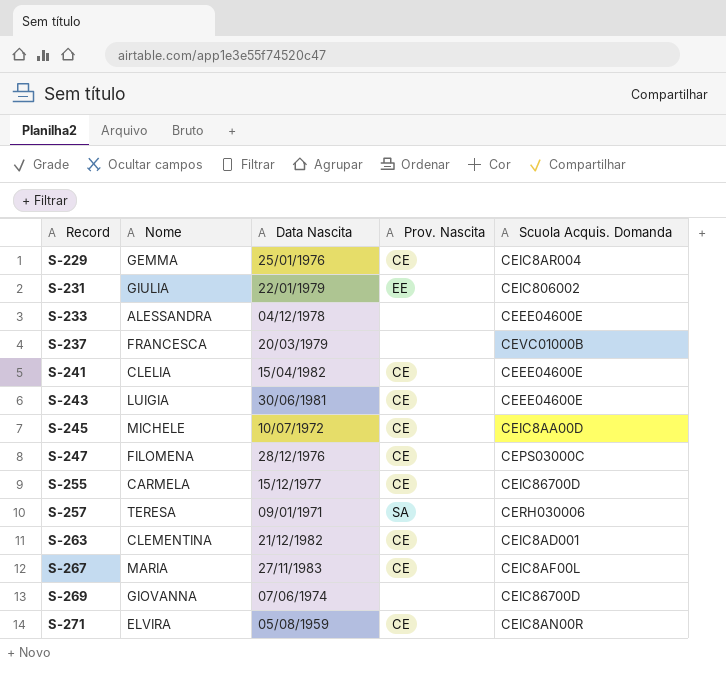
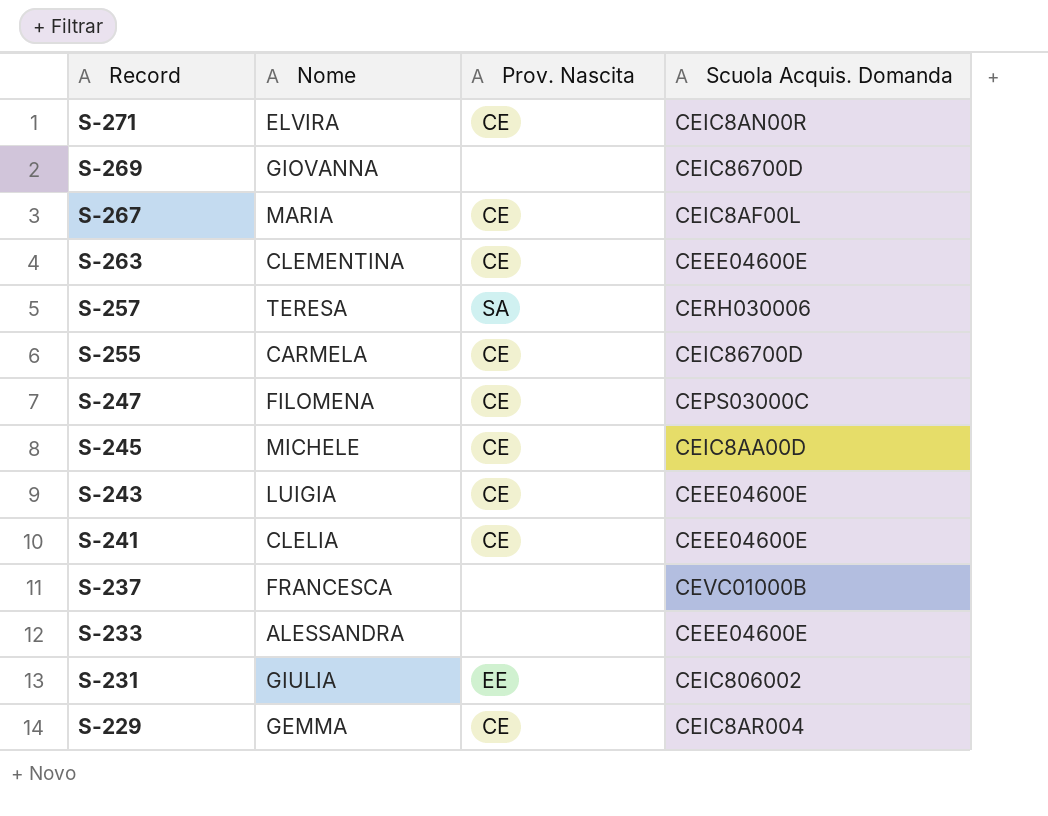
row order: Record ascending -> Record descending
column Data Nascita | position: 3 -> none
S-263 | Scuola Acquis. Domanda: CEIC8AD001 -> CEEE04600E

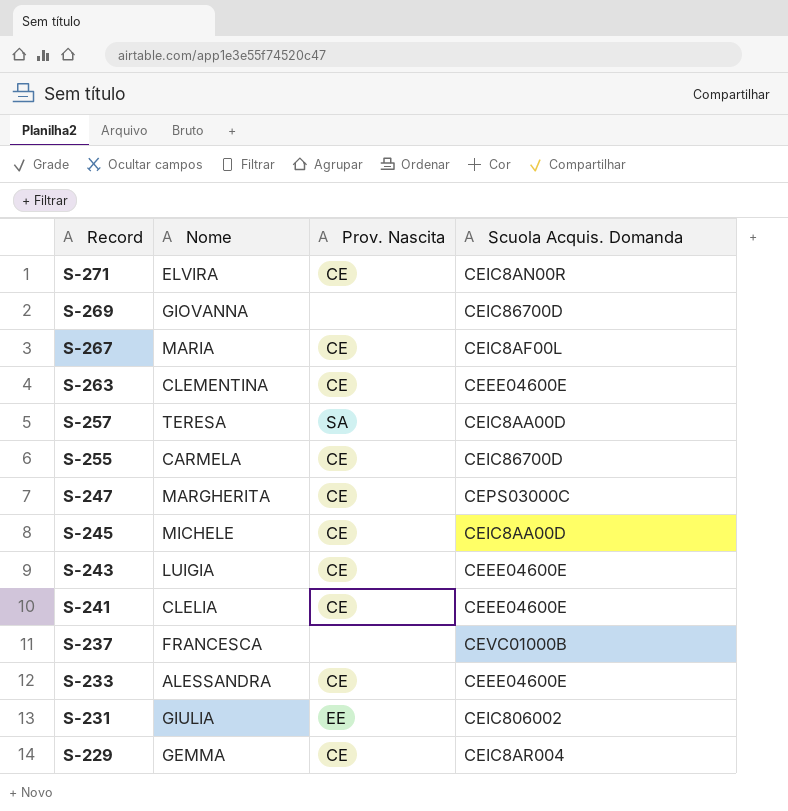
S-257 | Scuola Acquis. Domanda: CERH030006 -> CEIC8AA00D
S-247 | Nome: FILOMENA -> MARGHERITA
S-233 | Prov. Nascita: none -> CE

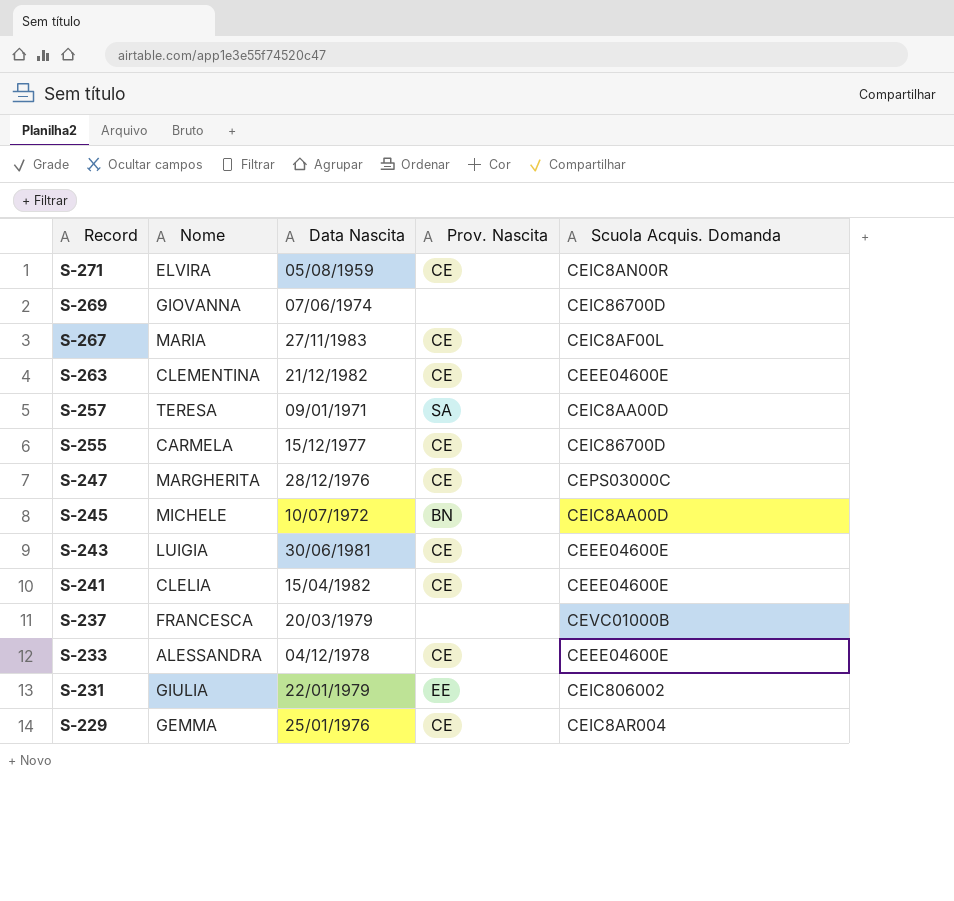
column Data Nascita | position: none -> 3
S-245 | Prov. Nascita: CE -> BN

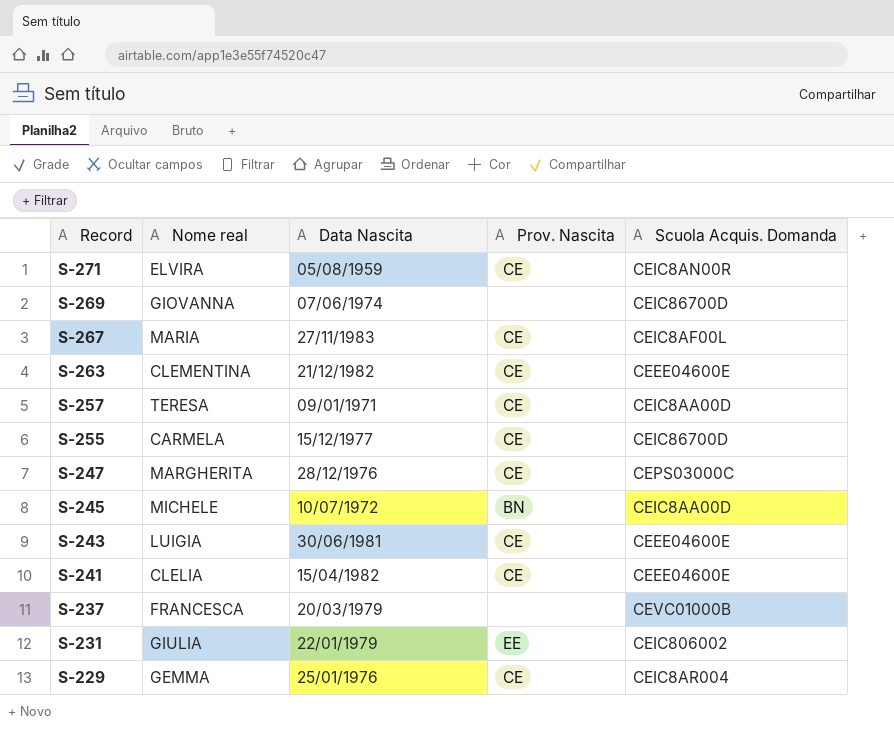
column name: Nome -> Nome real
row S-233: ALESSANDRA | 04/12/1978 | CE | CEEE04600E -> none
S-257 | Prov. Nascita: SA -> CE

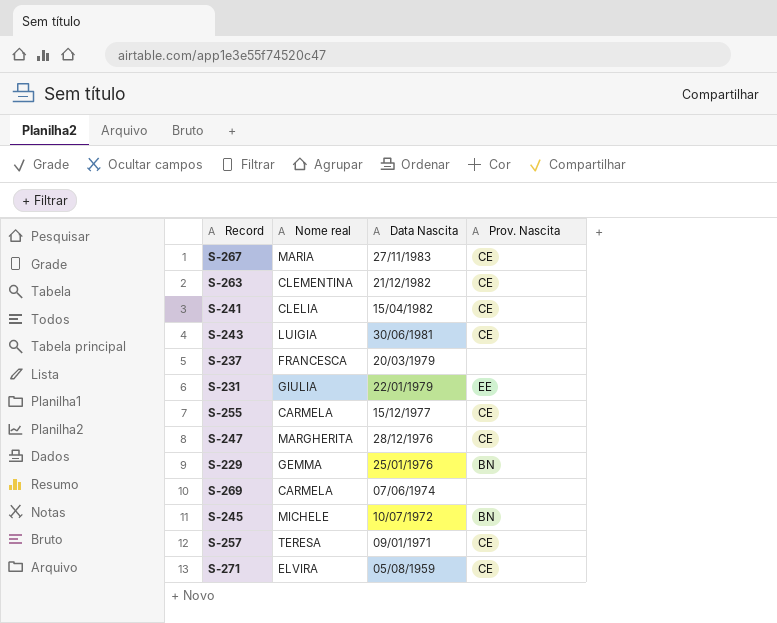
row order: Record descending -> Data Nascita descending
column Scuola Acquis. Domanda | position: 5 -> none
S-229 | Prov. Nascita: CE -> BN
S-269 | Nome real: GIOVANNA -> CARMELA

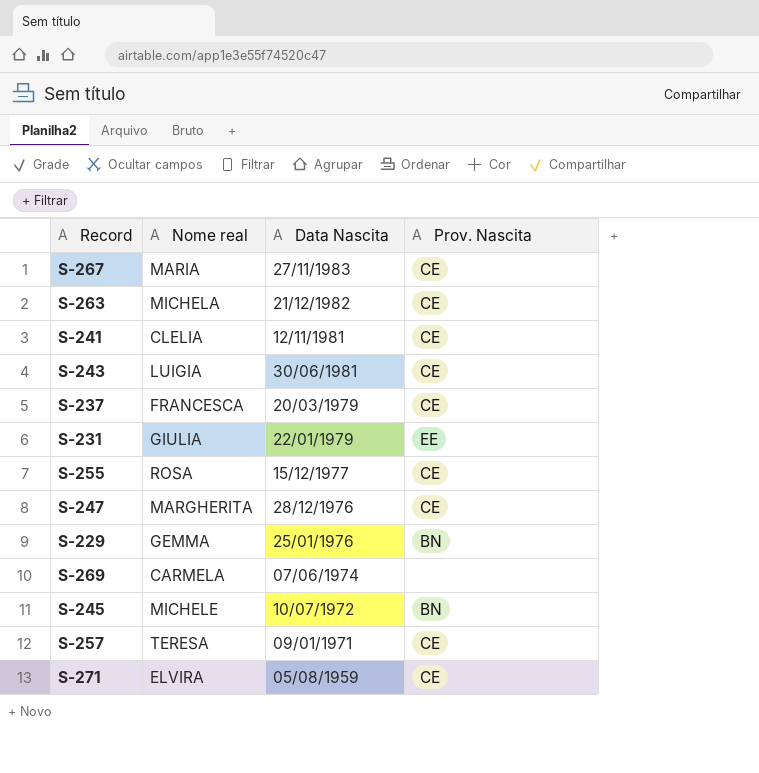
S-263 | Nome real: CLEMENTINA -> MICHELA
S-241 | Data Nascita: 15/04/1982 -> 12/11/1981
S-237 | Prov. Nascita: none -> CE
S-255 | Nome real: CARMELA -> ROSA

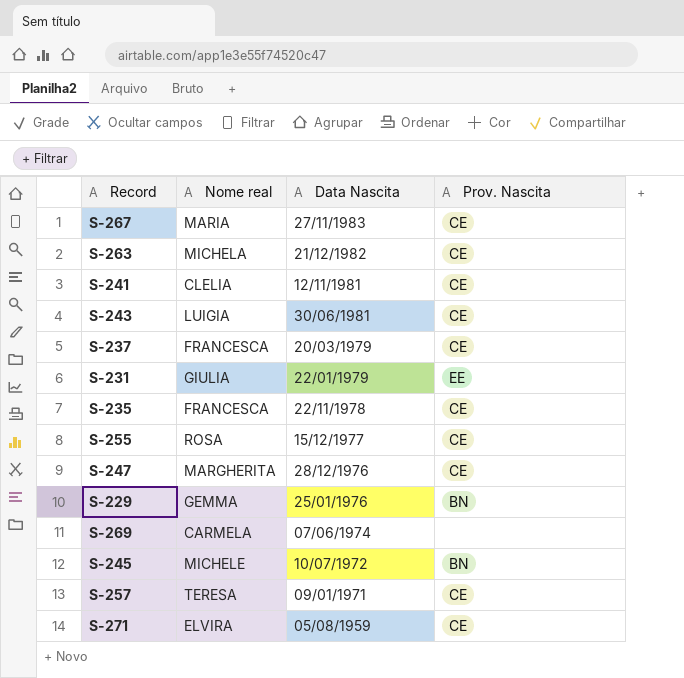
row S-235: none -> FRANCESCA | 22/11/1978 | CE

